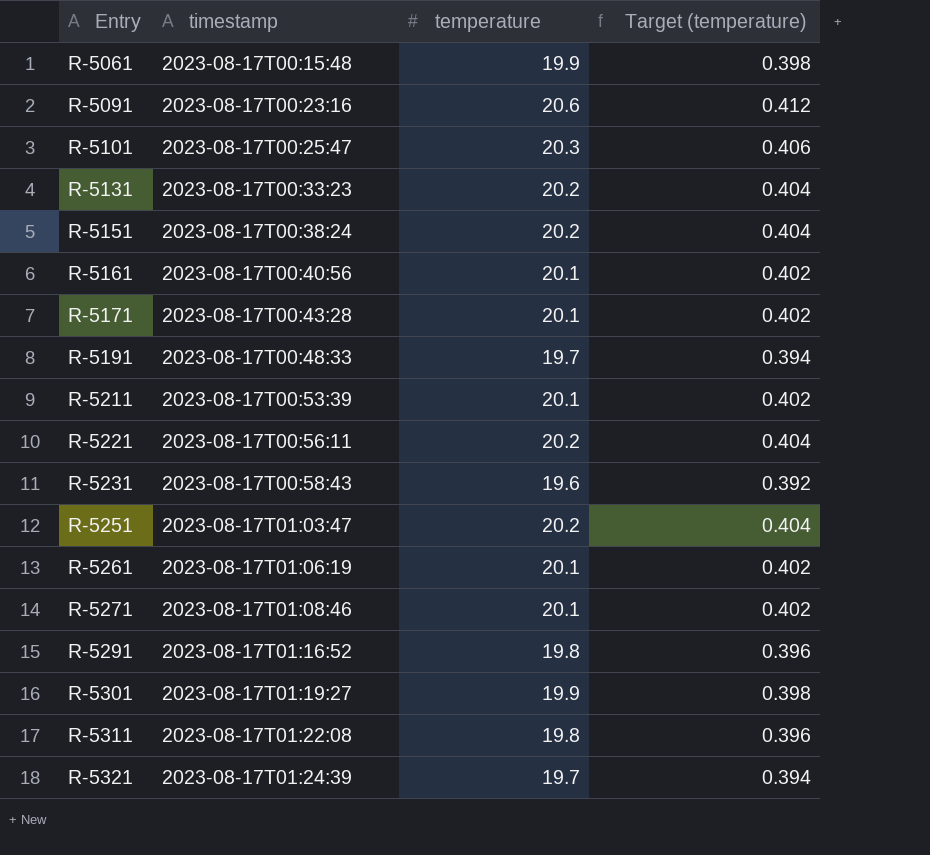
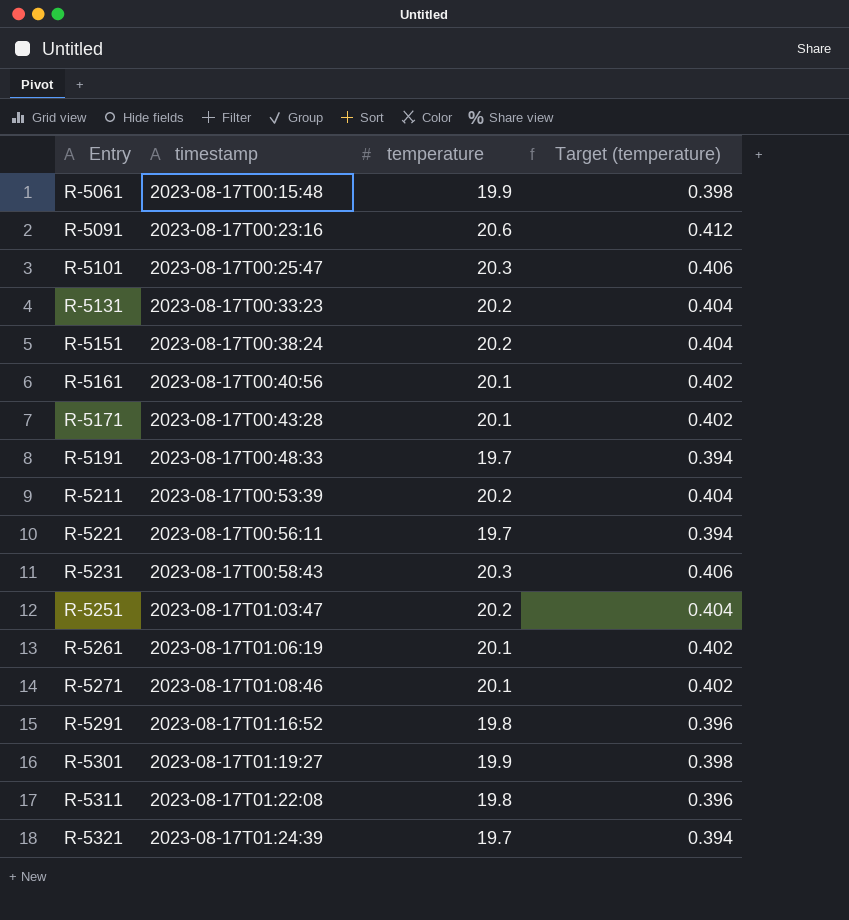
R-5211 | temperature: 20.1 -> 20.2
R-5211 | Target (temperature): 0.402 -> 0.404
R-5221 | temperature: 20.2 -> 19.7
R-5221 | Target (temperature): 0.404 -> 0.394
R-5231 | temperature: 19.6 -> 20.3
R-5231 | Target (temperature): 0.392 -> 0.406

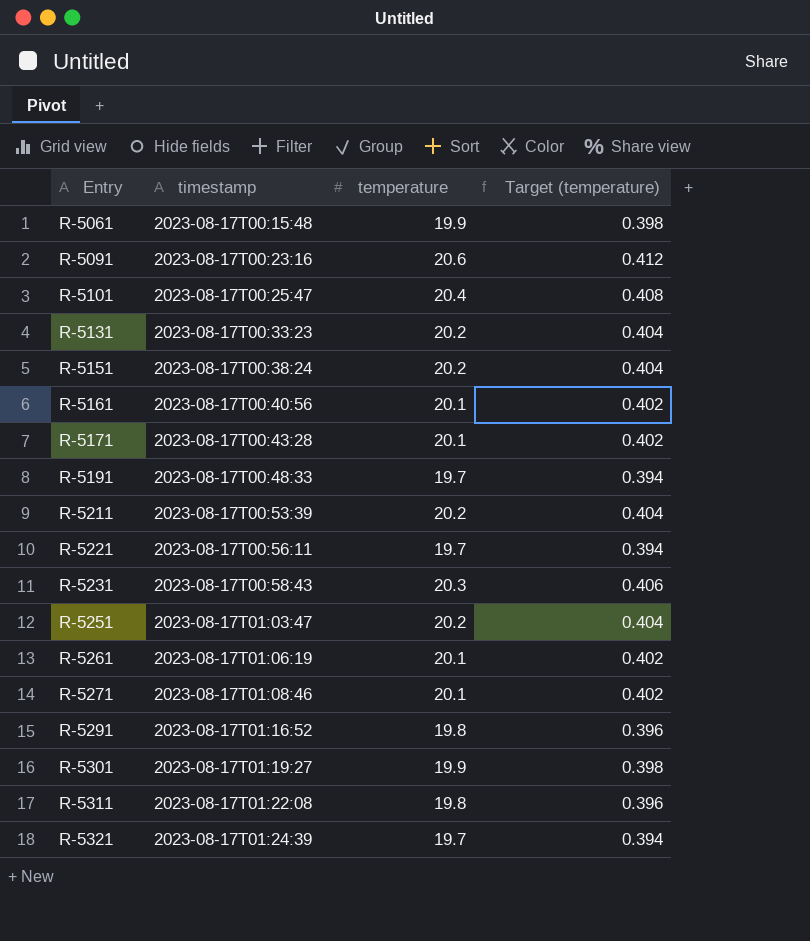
R-5101 | temperature: 20.3 -> 20.4
R-5101 | Target (temperature): 0.406 -> 0.408

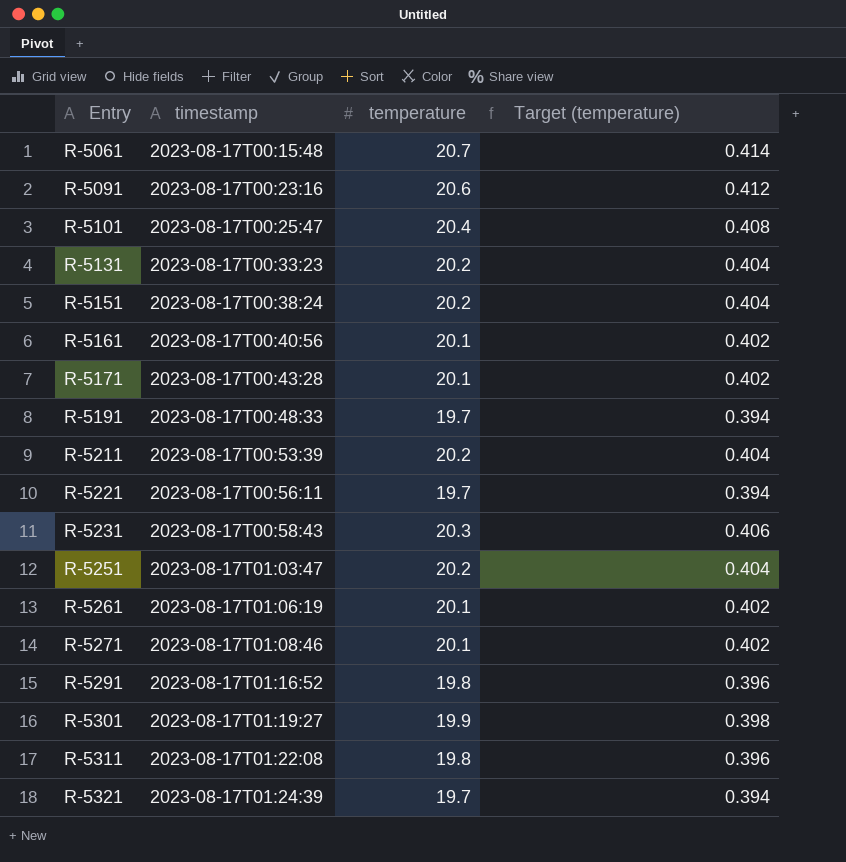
R-5061 | temperature: 19.9 -> 20.7
R-5061 | Target (temperature): 0.398 -> 0.414

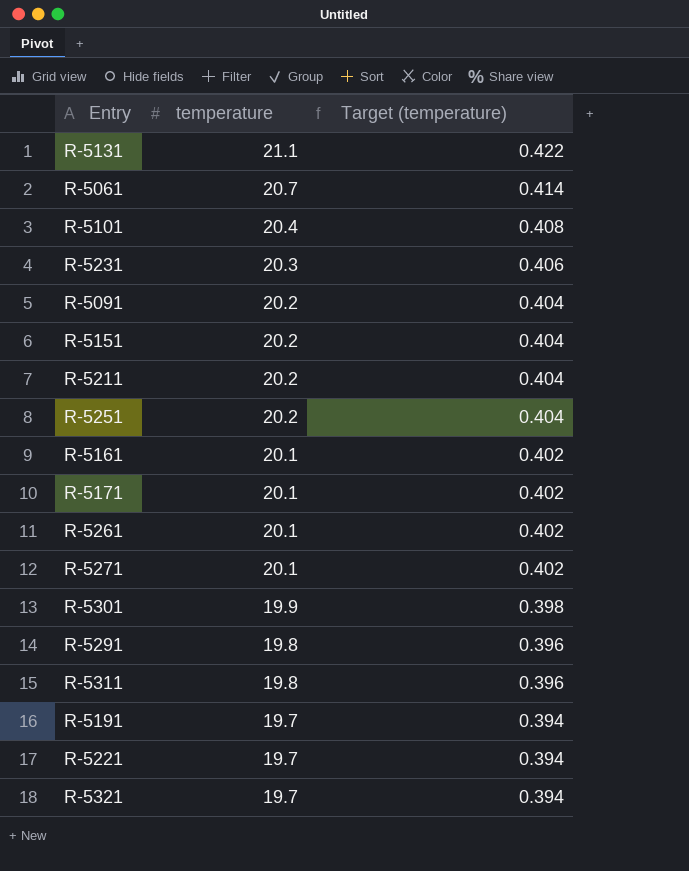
row order: Entry ascending -> temperature descending
column timestamp | position: 2 -> none
R-5131 | temperature: 20.2 -> 21.1
R-5131 | Target (temperature): 0.404 -> 0.422
R-5091 | temperature: 20.6 -> 20.2
R-5091 | Target (temperature): 0.412 -> 0.404

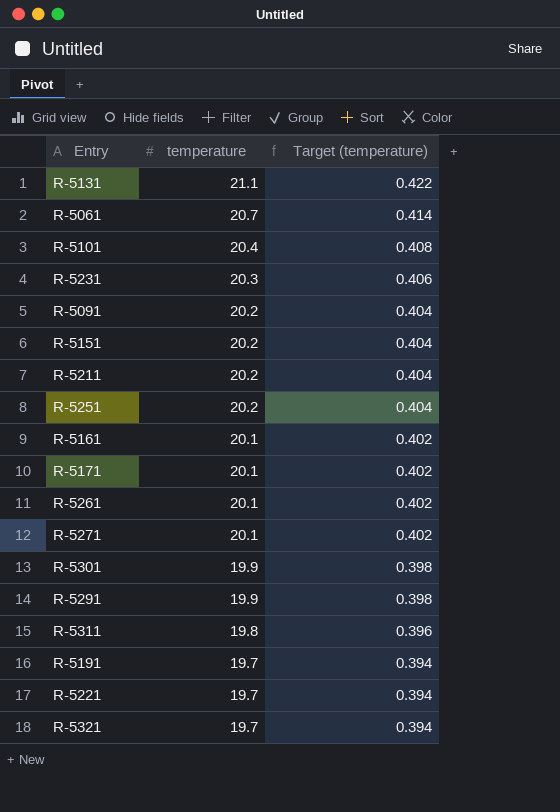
R-5291 | temperature: 19.8 -> 19.9
R-5291 | Target (temperature): 0.396 -> 0.398

